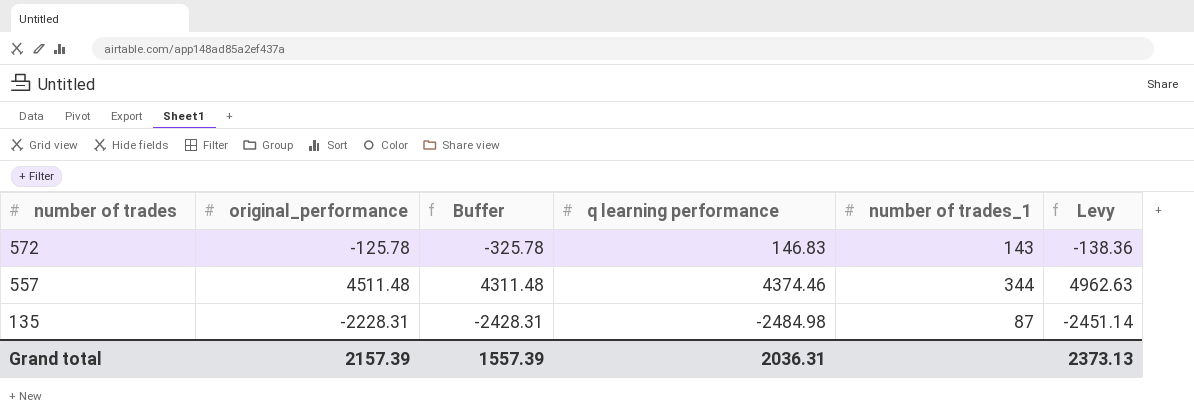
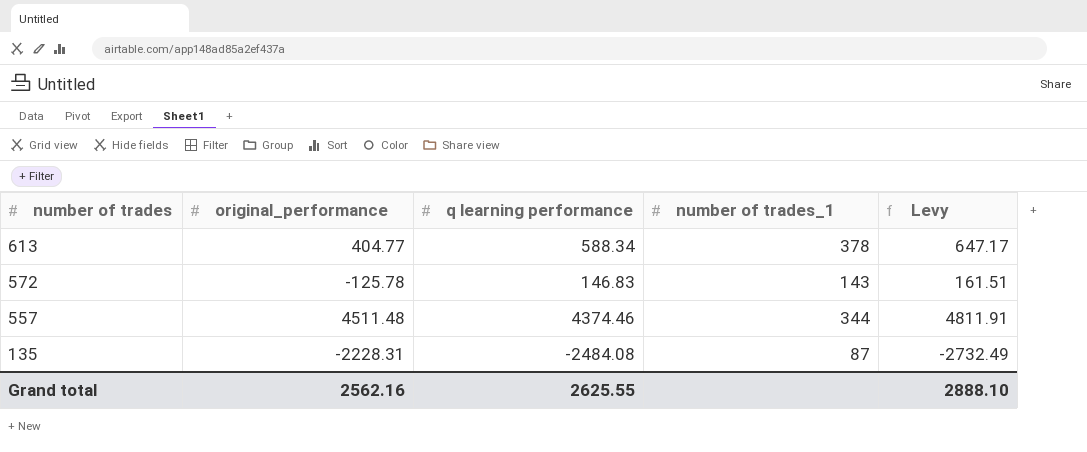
column Buffer | formula: [original_performance] - 200 -> none
column Levy | formula: [original_performance] * 1.1 -> [q learning performance] * 1.1
row 613: none -> 404.77 | 588.34 | 378 | 647.17
135 | q learning performance: -2484.98 -> -2484.08
Grand total | original_performance: 2157.39 -> 2562.16
Grand total | q learning performance: 2036.31 -> 2625.55
Grand total | Levy: 2373.13 -> 2888.10

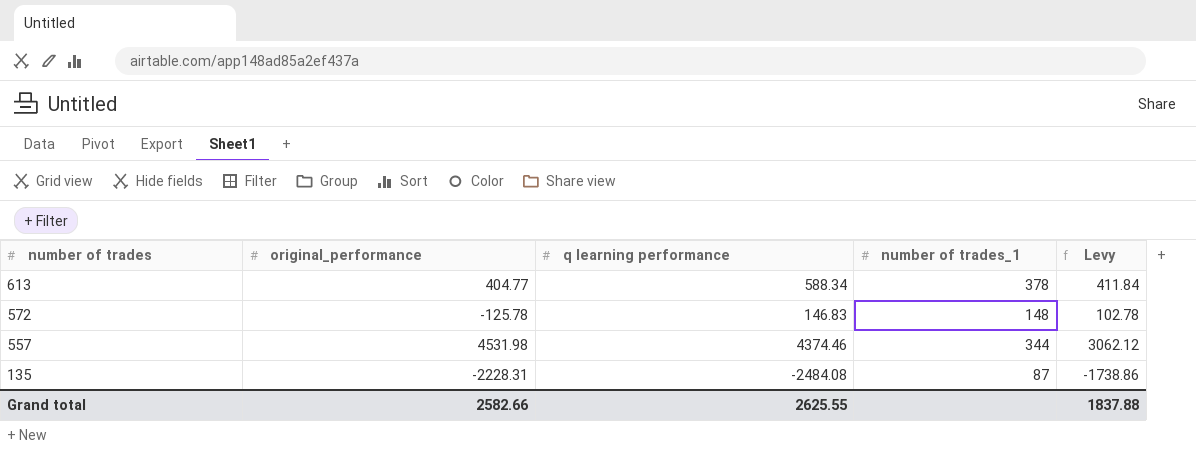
column Levy | formula: [q learning performance] * 1.1 -> [q learning performance] * 0.7
572 | number of trades_1: 143 -> 148
557 | original_performance: 4511.48 -> 4531.98
Grand total | original_performance: 2562.16 -> 2582.66
Grand total | Levy: 2888.10 -> 1837.88

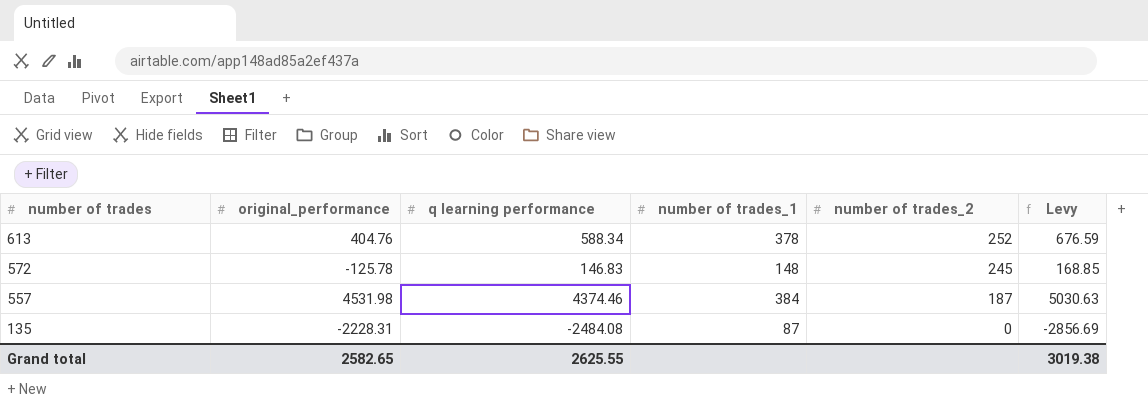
column number of trades_2 | position: none -> 5
column Levy | formula: [q learning performance] * 0.7 -> [q learning performance] * 1.15
613 | original_performance: 404.77 -> 404.76
557 | number of trades_1: 344 -> 384
Grand total | original_performance: 2582.66 -> 2582.65
Grand total | Levy: 1837.88 -> 3019.38

